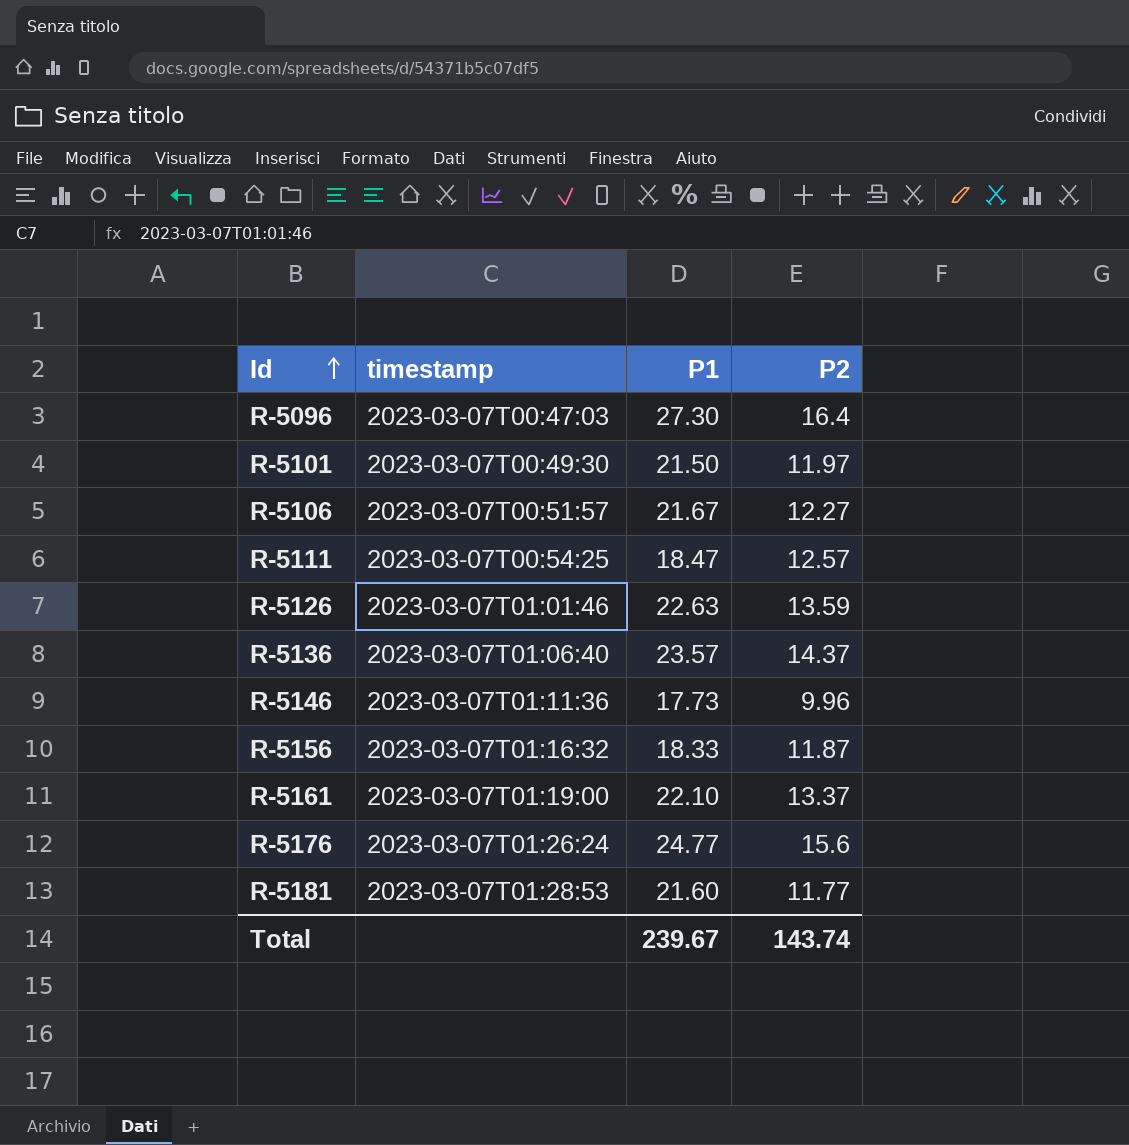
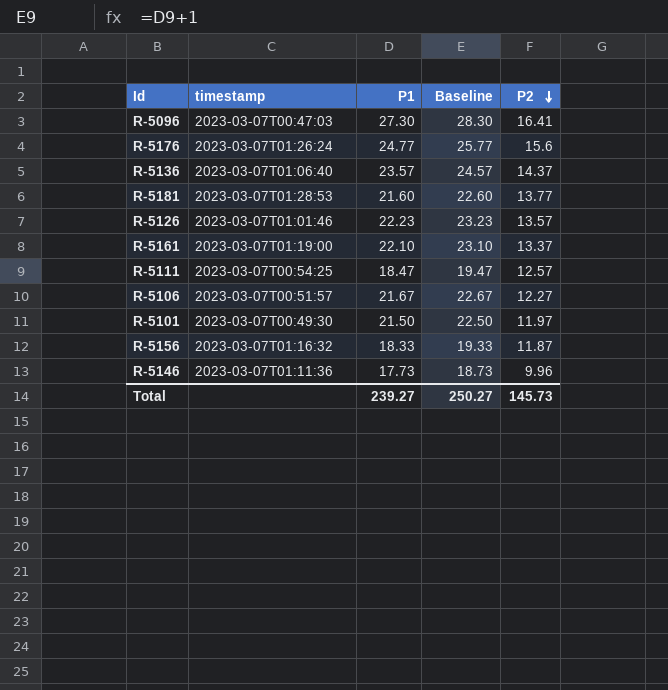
row order: Id ascending -> P2 descending
column Baseline | formula: none -> [P1] + 1
R-5096 | P2: 16.4 -> 16.41
R-5181 | P2: 11.77 -> 13.77
R-5126 | P1: 22.63 -> 22.23
R-5126 | P2: 13.59 -> 13.57
Total | P1: 239.67 -> 239.27
Total | P2: 143.74 -> 145.73

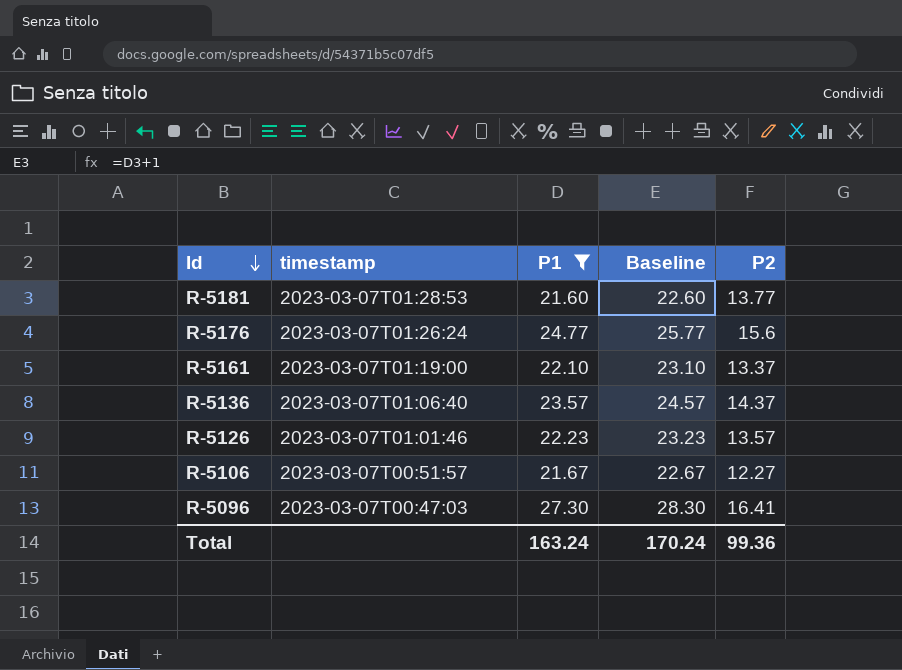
filter: none -> P1 >= 21.60
row order: P2 descending -> Id descending
Total | P1: 239.27 -> 163.24
Total | Baseline: 250.27 -> 170.24
Total | P2: 145.73 -> 99.36

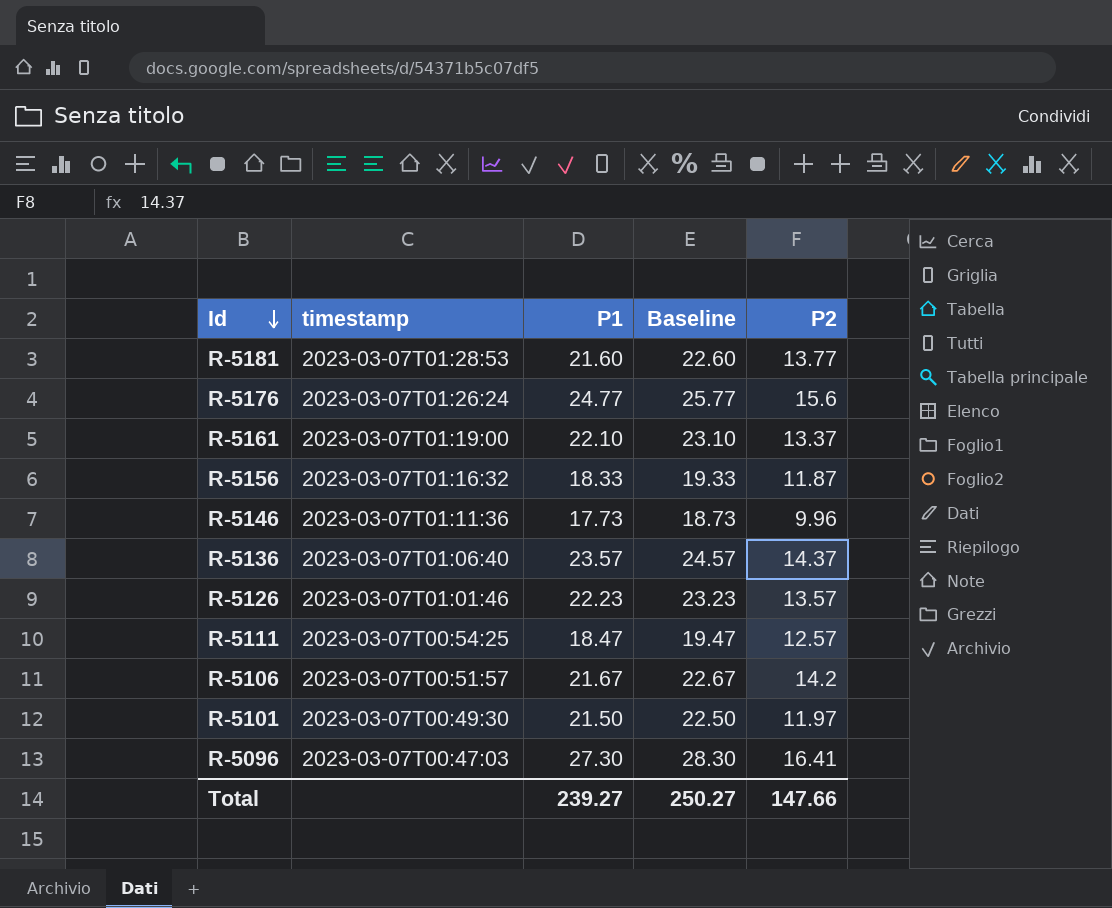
filter: P1 >= 21.60 -> none
R-5106 | P2: 12.27 -> 14.2
Total | P1: 163.24 -> 239.27
Total | Baseline: 170.24 -> 250.27
Total | P2: 99.36 -> 147.66

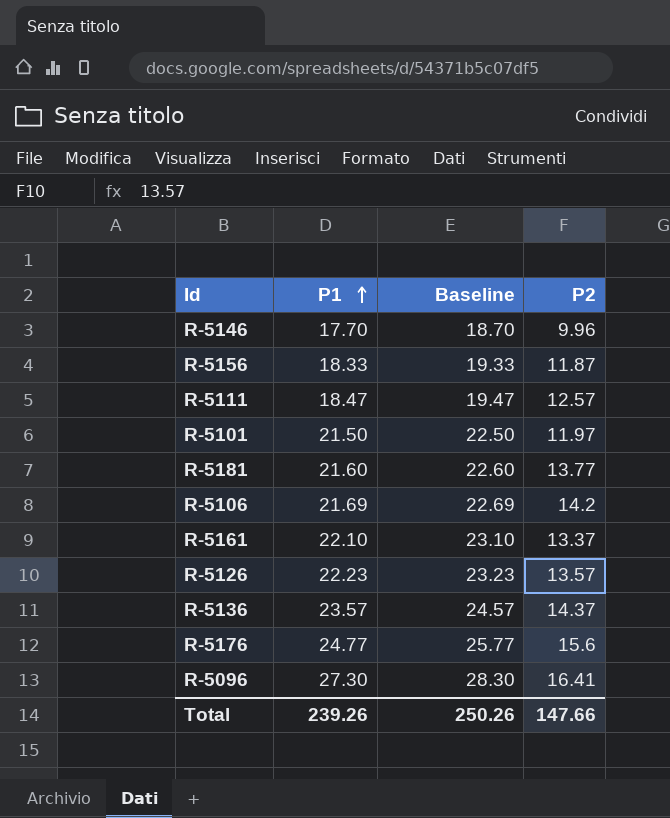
row order: Id descending -> P1 ascending
column timestamp | position: 2 -> none
R-5146 | P1: 17.73 -> 17.70
R-5146 | Baseline: 18.73 -> 18.70
R-5106 | P1: 21.67 -> 21.69
R-5106 | Baseline: 22.67 -> 22.69
Total | P1: 239.27 -> 239.26
Total | Baseline: 250.27 -> 250.26

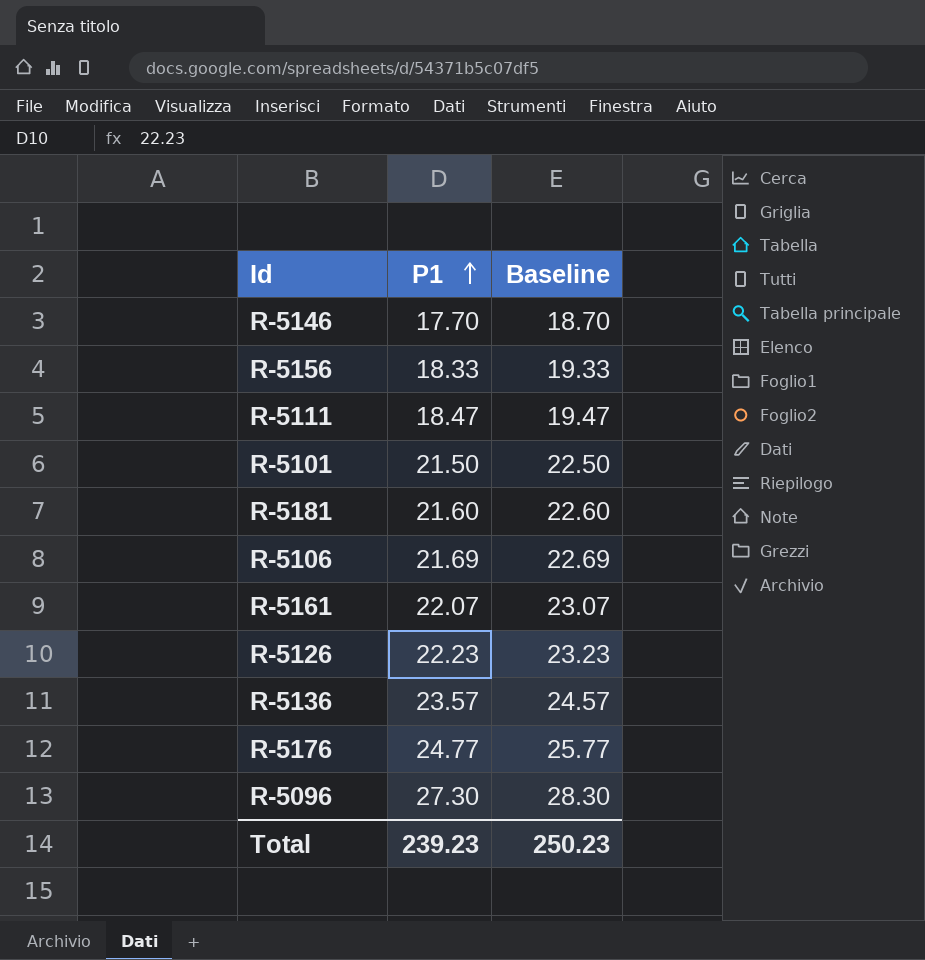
column P2 | position: 4 -> none
R-5161 | P1: 22.10 -> 22.07
R-5161 | Baseline: 23.10 -> 23.07
Total | P1: 239.26 -> 239.23
Total | Baseline: 250.26 -> 250.23

